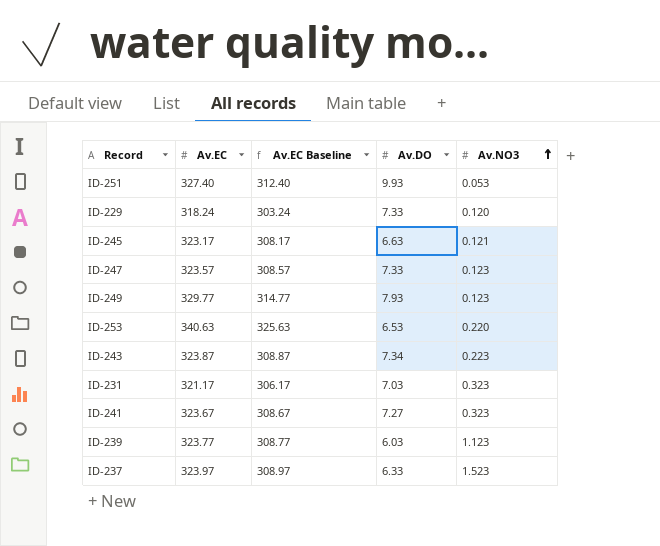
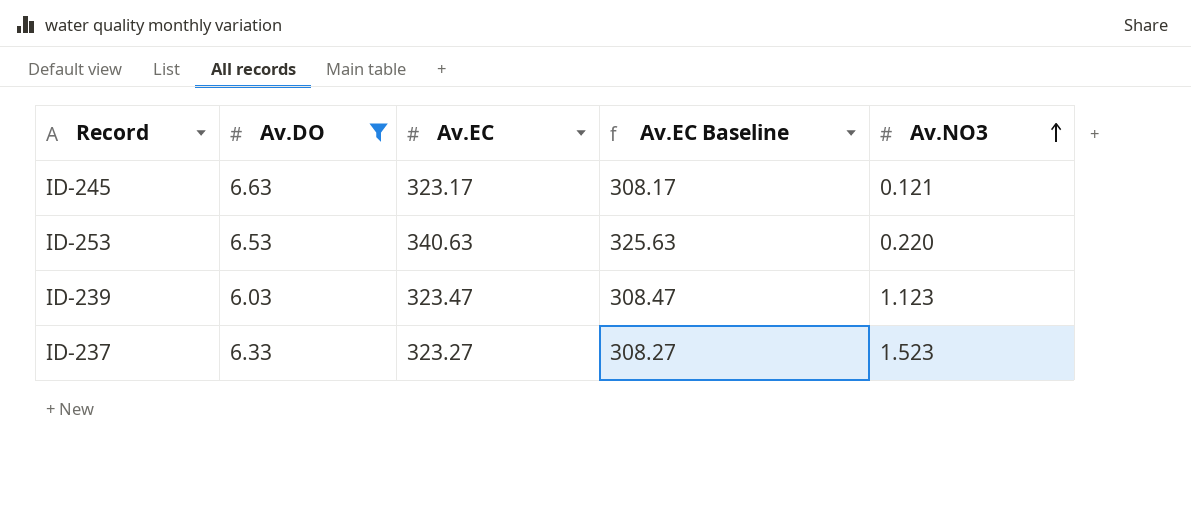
filter: none -> Av.DO <= 6.63
column Av.DO | position: 4 -> 2
ID-239 | Av.EC: 323.77 -> 323.47
ID-239 | Av.EC Baseline: 308.77 -> 308.47
ID-237 | Av.EC: 323.97 -> 323.27
ID-237 | Av.EC Baseline: 308.97 -> 308.27

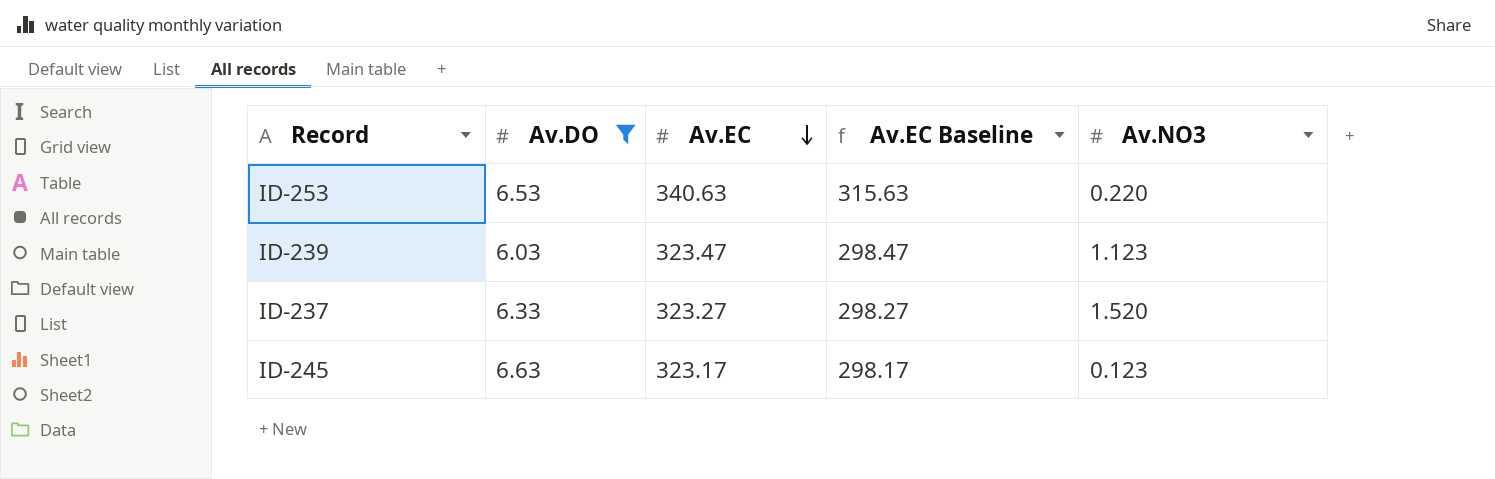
row order: Av.NO3 ascending -> Av.EC descending
column Av.EC Baseline | formula: [Av.EC] - 15 -> [Av.EC] - 25
ID-237 | Av.NO3: 1.523 -> 1.520
ID-245 | Av.NO3: 0.121 -> 0.123

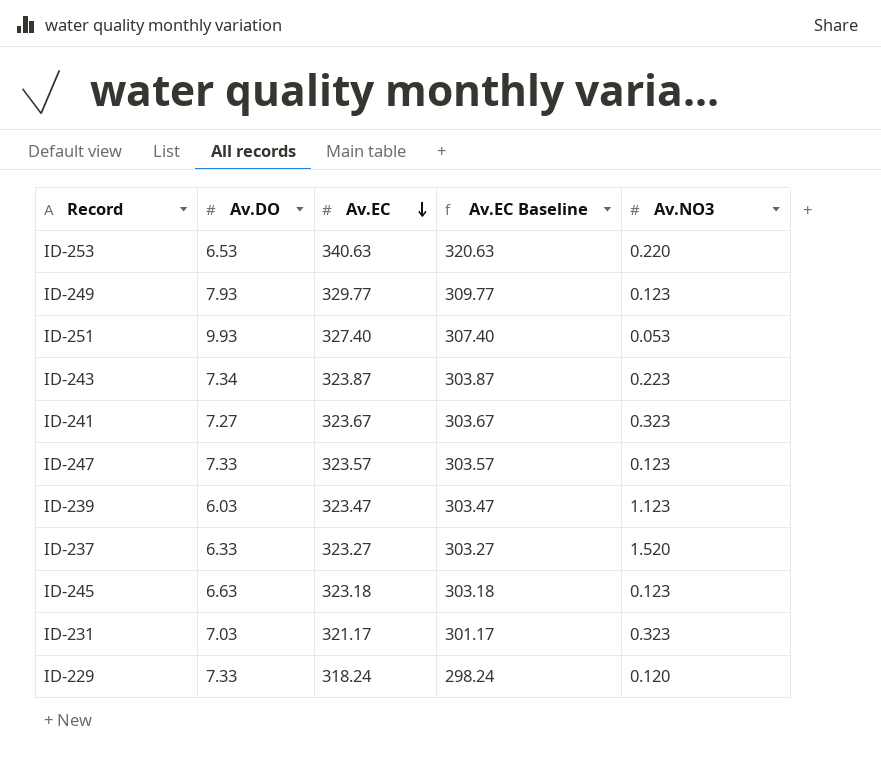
filter: Av.DO <= 6.63 -> none
column Av.EC Baseline | formula: [Av.EC] - 25 -> [Av.EC] - 20
ID-245 | Av.EC: 323.17 -> 323.18

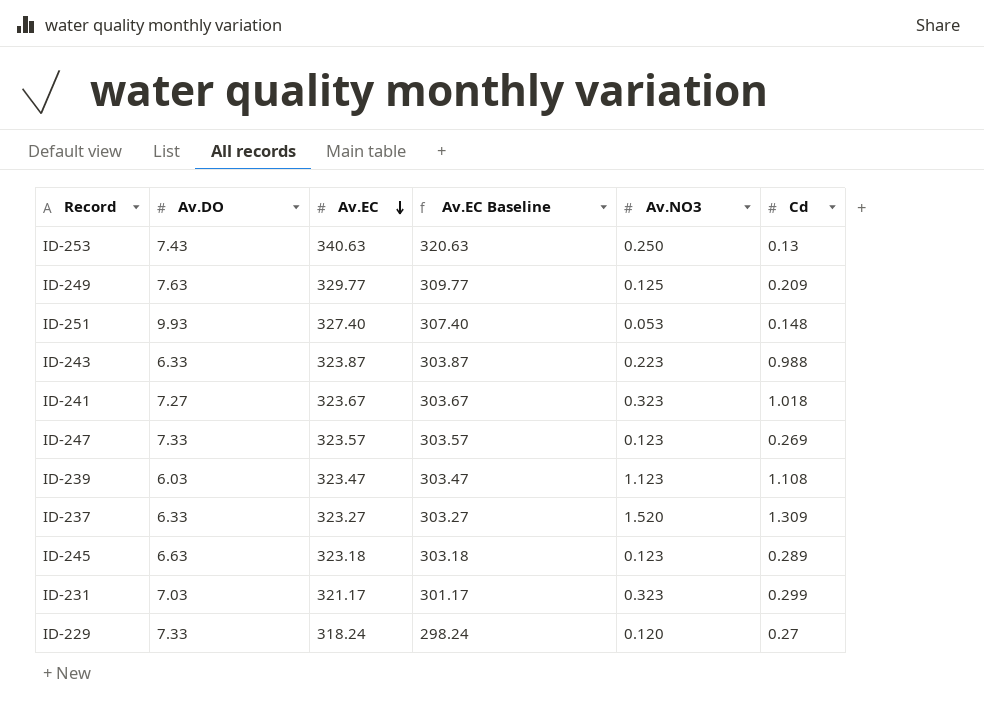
column Cd | position: none -> 6
ID-253 | Av.DO: 6.53 -> 7.43
ID-253 | Av.NO3: 0.220 -> 0.250
ID-249 | Av.DO: 7.93 -> 7.63
ID-249 | Av.NO3: 0.123 -> 0.125
ID-243 | Av.DO: 7.34 -> 6.33

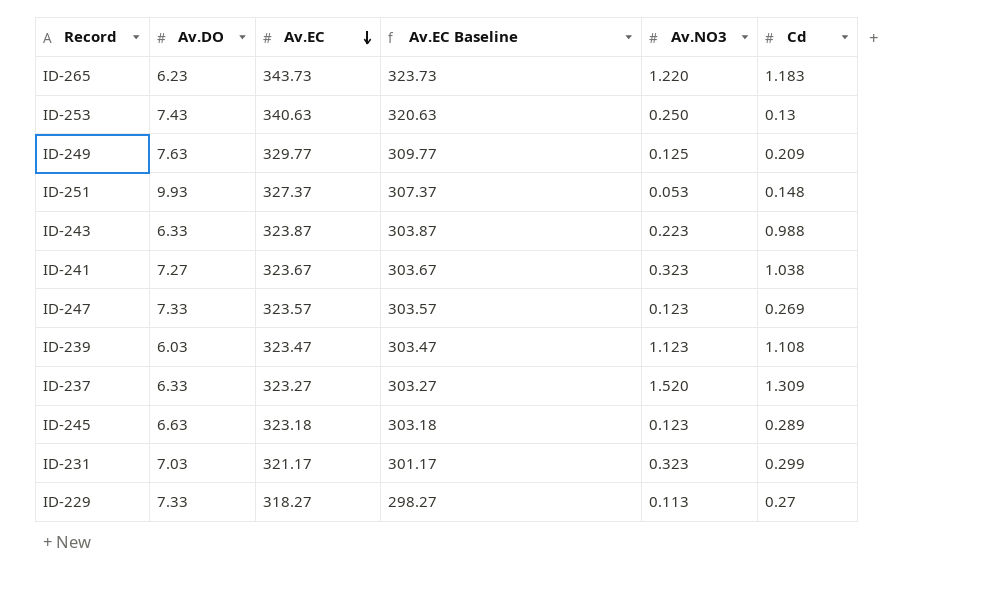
row ID-265: none -> 6.23 | 343.73 | 323.73 | 1.220 | 1.183
ID-251 | Av.EC: 327.40 -> 327.37
ID-251 | Av.EC Baseline: 307.40 -> 307.37
ID-241 | Cd: 1.018 -> 1.038
ID-229 | Av.EC: 318.24 -> 318.27
ID-229 | Av.EC Baseline: 298.24 -> 298.27
ID-229 | Av.NO3: 0.120 -> 0.113

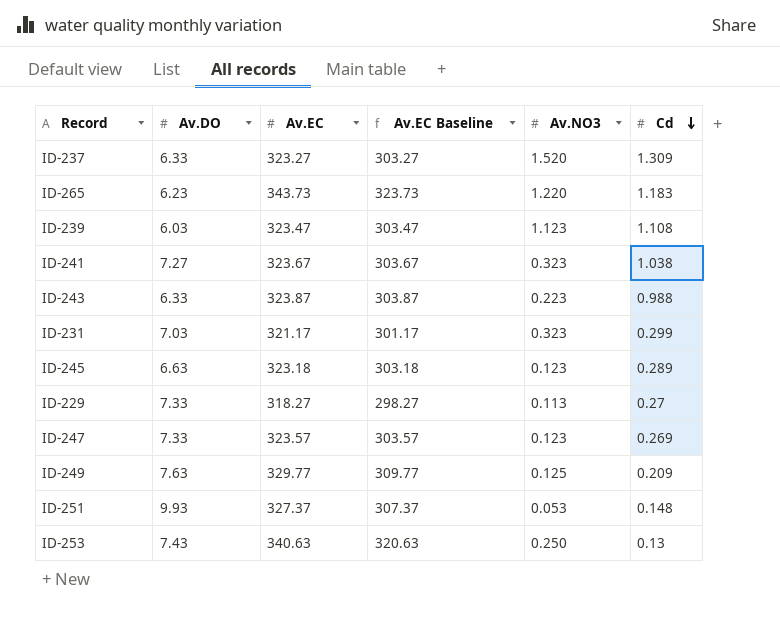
row order: Av.EC descending -> Cd descending

